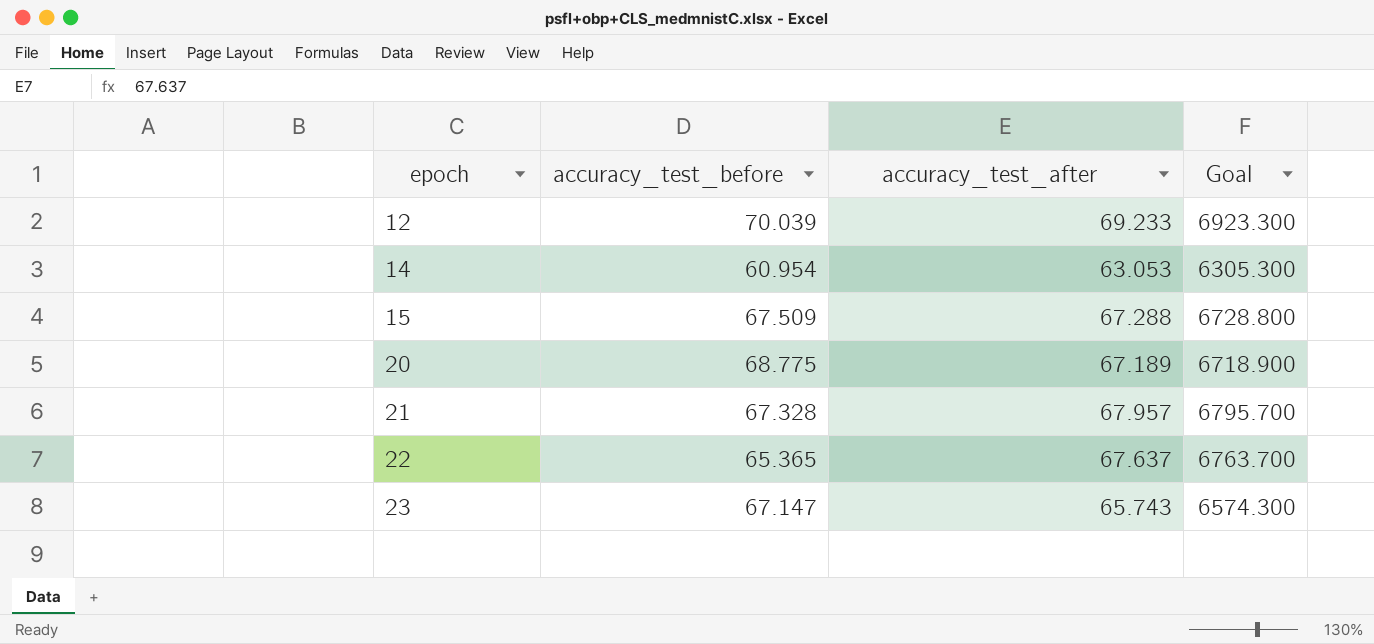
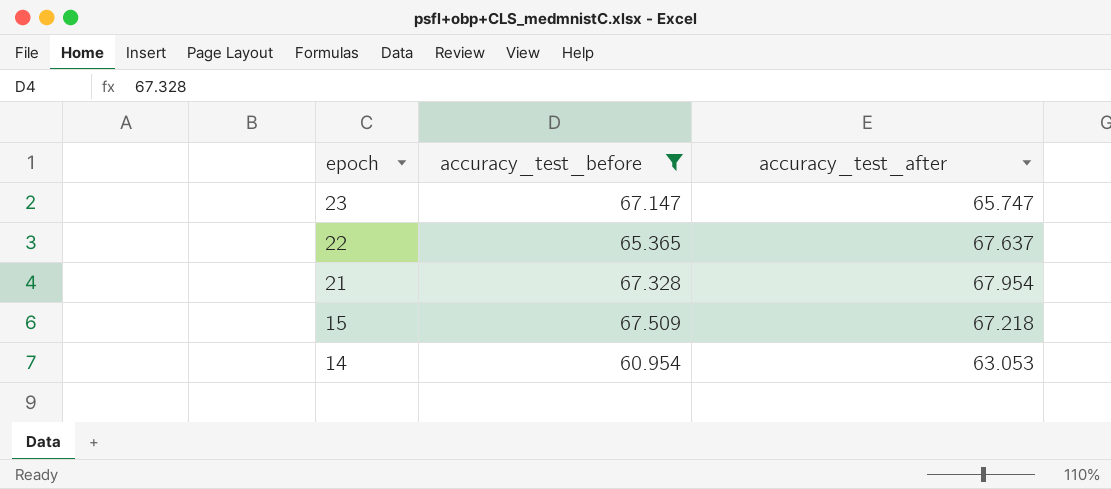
filter: none -> accuracy_test_before <= 67.509
row order: epoch ascending -> epoch descending
column Goal | formula: [accuracy_test_after] * 100 -> none
23 | accuracy_test_after: 65.743 -> 65.747
21 | accuracy_test_after: 67.957 -> 67.954
15 | accuracy_test_after: 67.288 -> 67.218

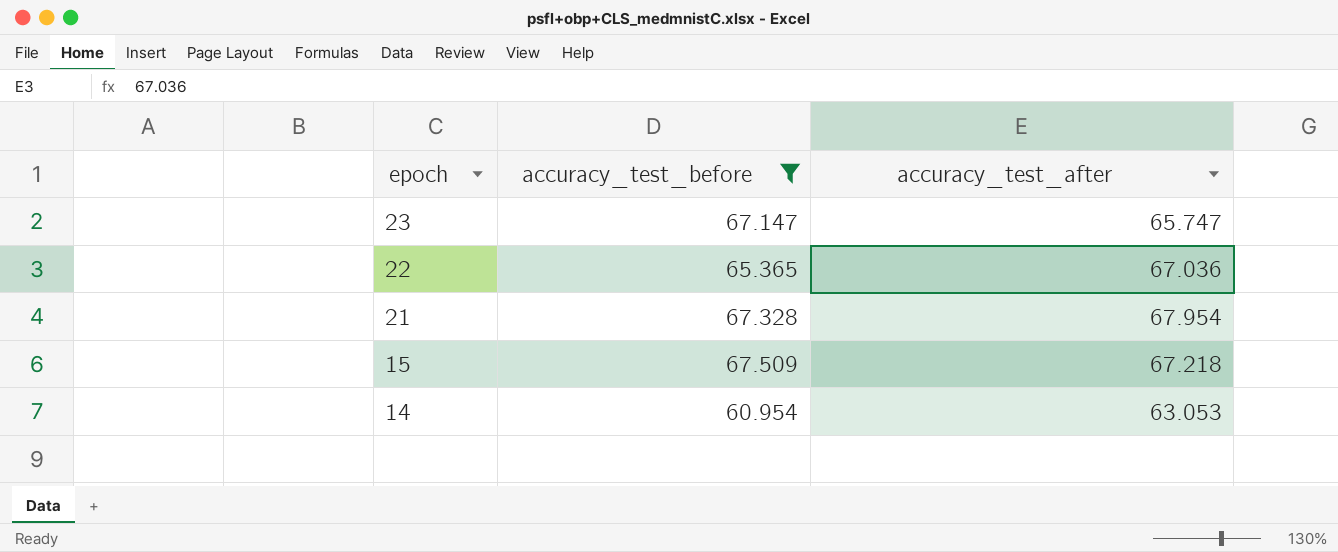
22 | accuracy_test_after: 67.637 -> 67.036

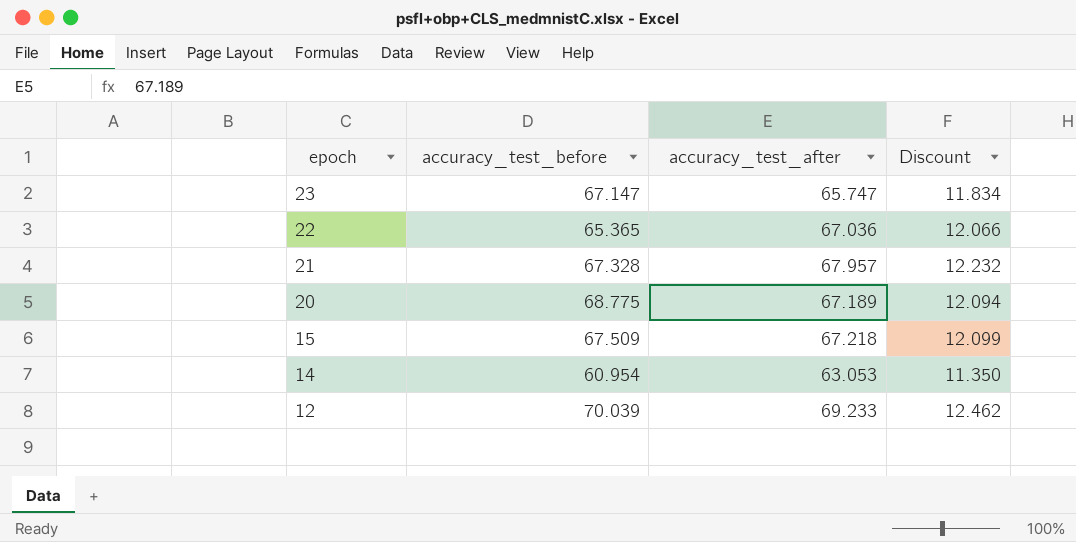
filter: accuracy_test_before <= 67.509 -> none
column Discount | formula: none -> [accuracy_test_after] * 0.18
21 | accuracy_test_after: 67.954 -> 67.957

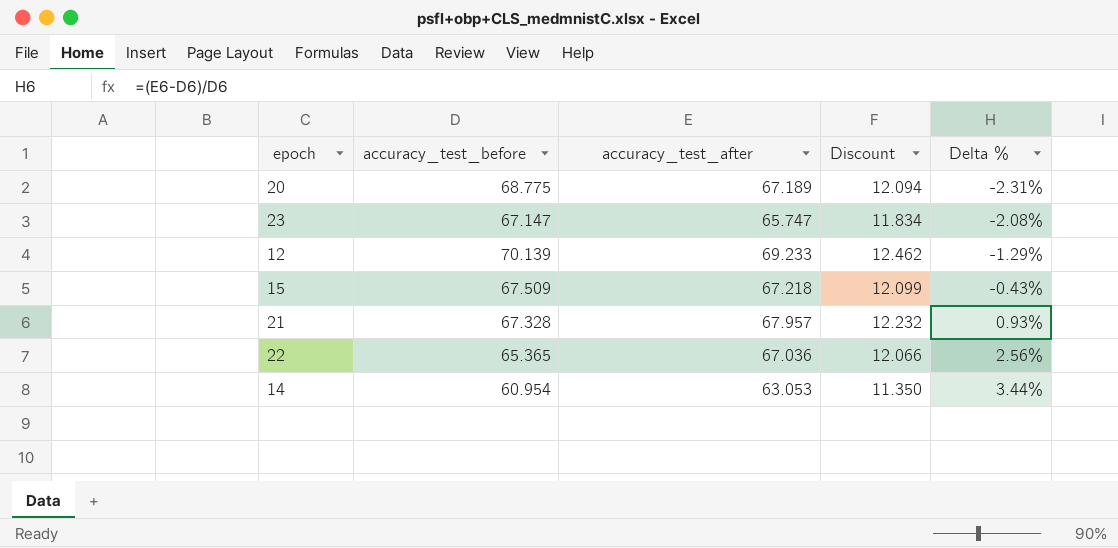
row order: epoch descending -> Delta % ascending
column Delta % | formula: none -> ([accuracy_test_after] - [accuracy_test_before]) / [accuracy_test_before]
12 | accuracy_test_before: 70.039 -> 70.139

